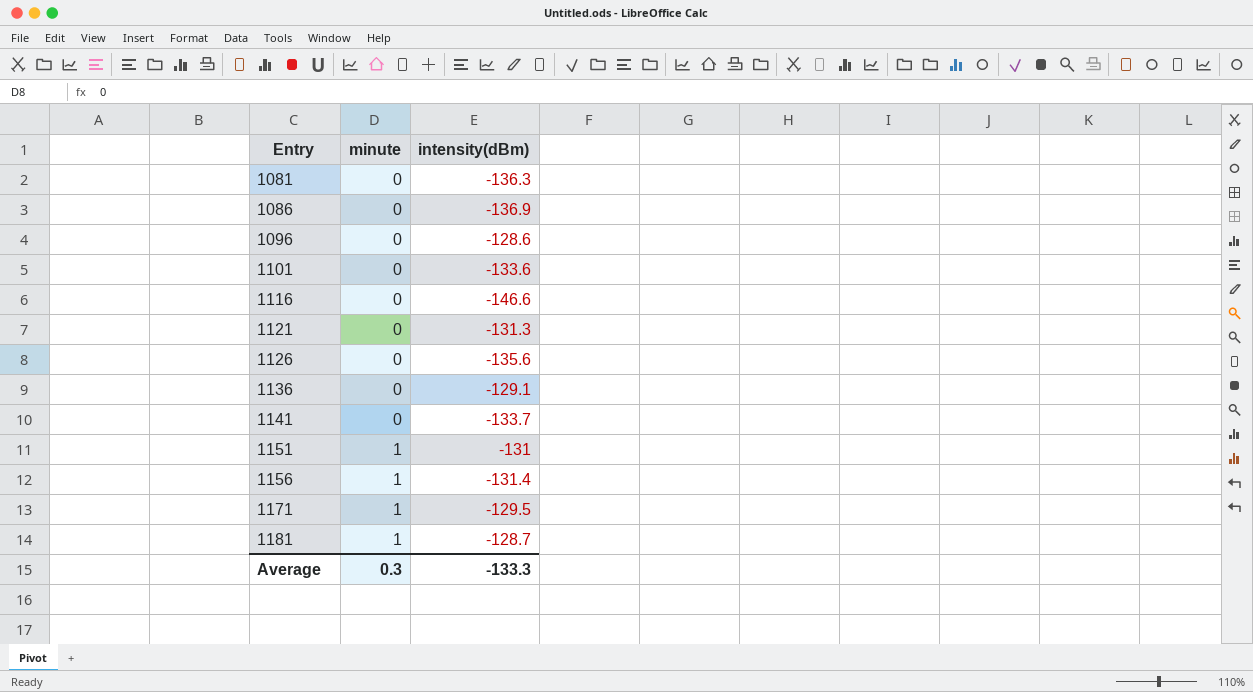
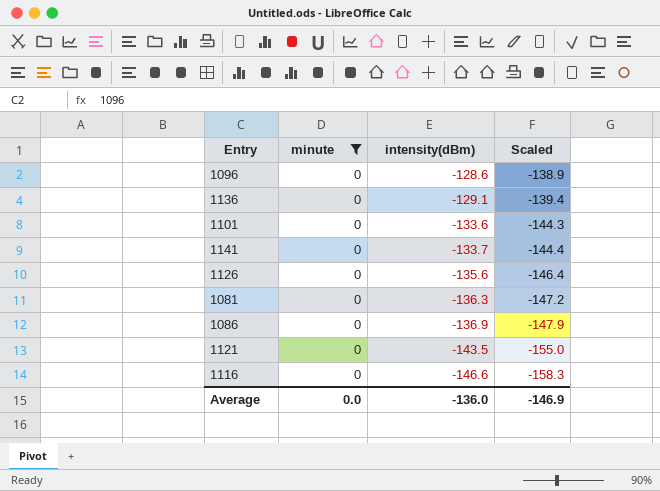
filter: none -> minute = 0
row order: Entry ascending -> intensity(dBm) descending
column Scaled | formula: none -> [intensity(dBm)] * 1.08
1121 | intensity(dBm): -131.3 -> -143.5
Average | minute: 0.3 -> 0.0
Average | intensity(dBm): -133.3 -> -136.0

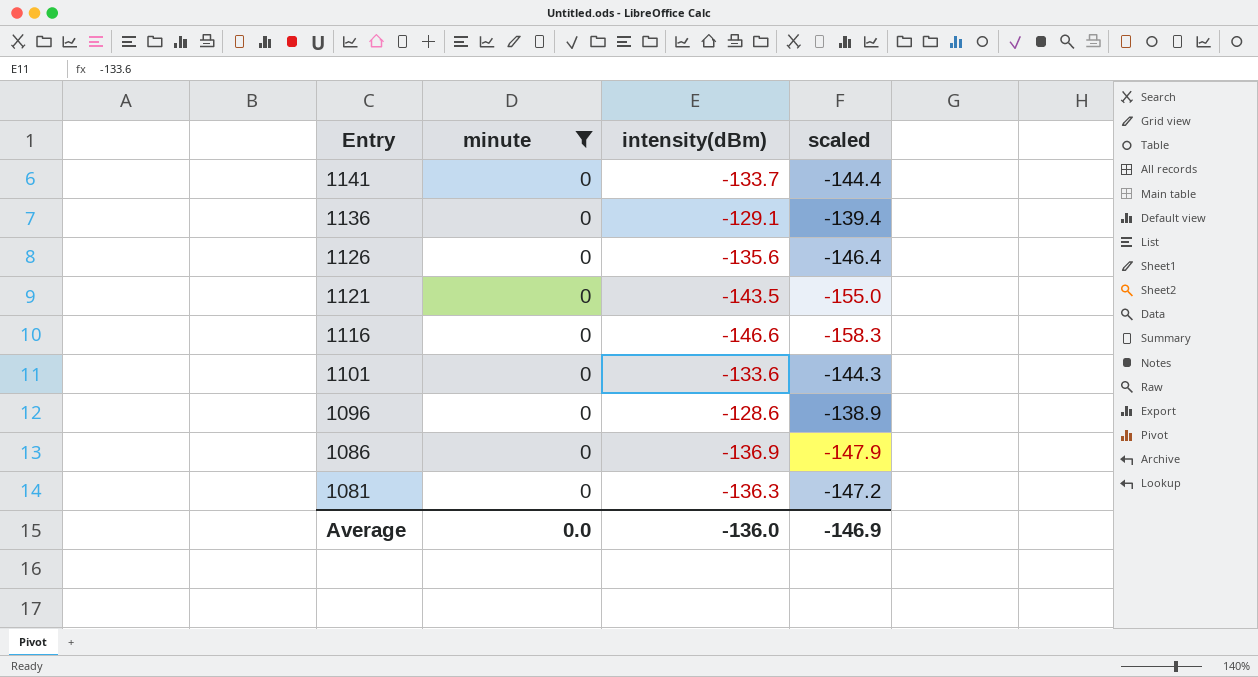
row order: intensity(dBm) descending -> Entry descending
column name: Scaled -> scaled

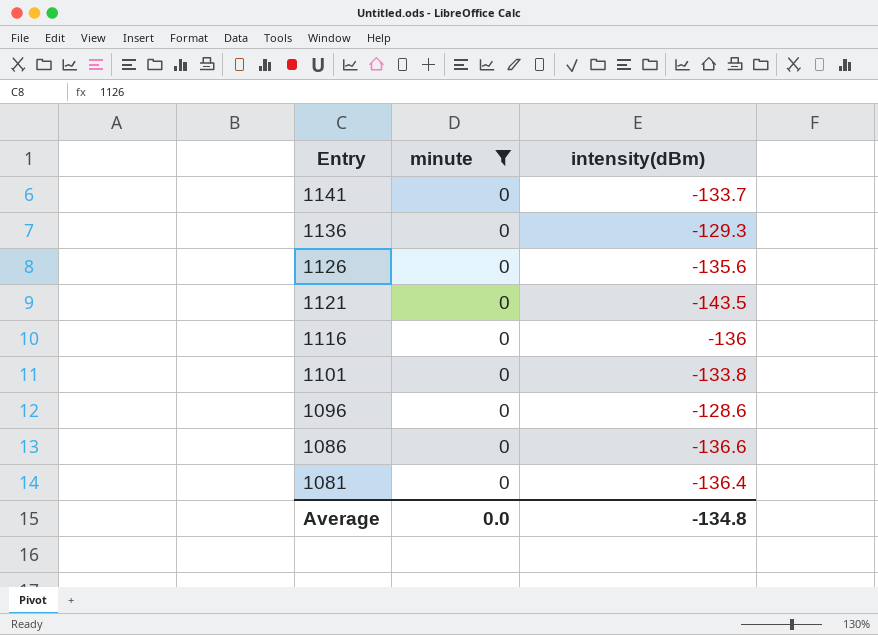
column scaled | formula: [intensity(dBm)] * 1.08 -> none
1136 | intensity(dBm): -129.1 -> -129.3
1116 | intensity(dBm): -146.6 -> -136
1101 | intensity(dBm): -133.6 -> -133.8
1086 | intensity(dBm): -136.9 -> -136.6
1081 | intensity(dBm): -136.3 -> -136.4
Average | intensity(dBm): -136.0 -> -134.8

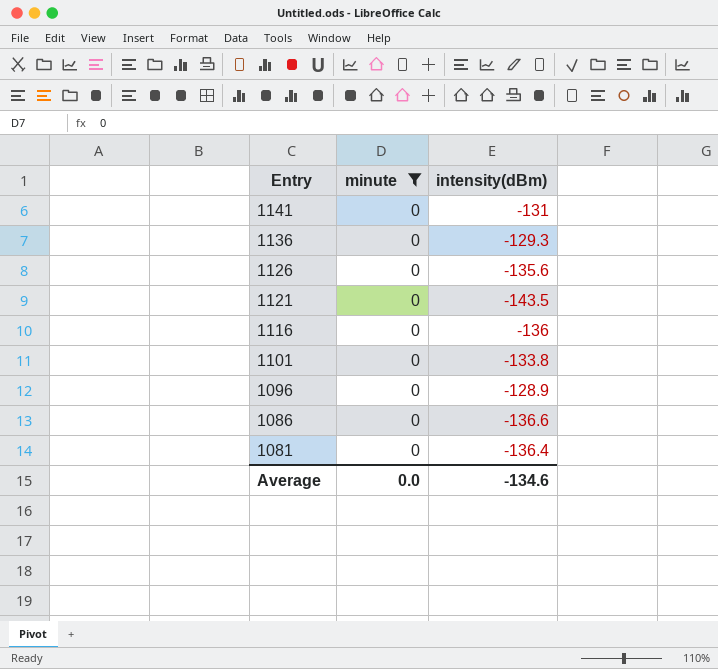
1141 | intensity(dBm): -133.7 -> -131
1096 | intensity(dBm): -128.6 -> -128.9
Average | intensity(dBm): -134.8 -> -134.6

